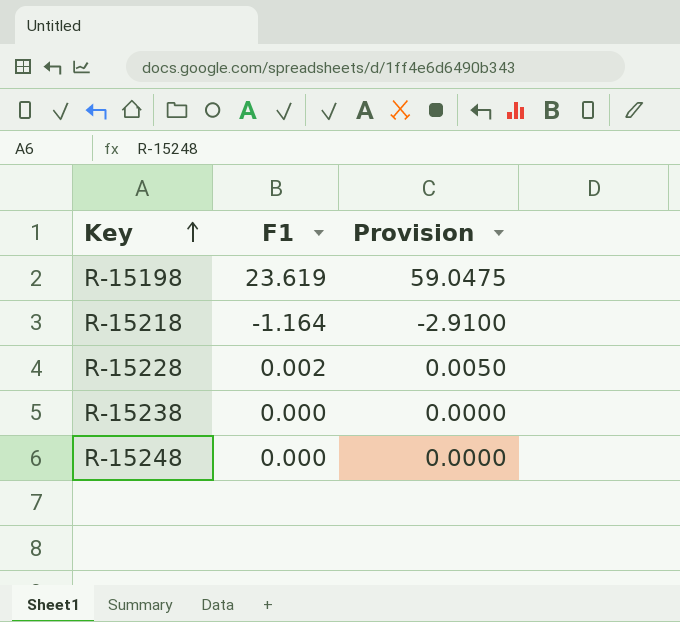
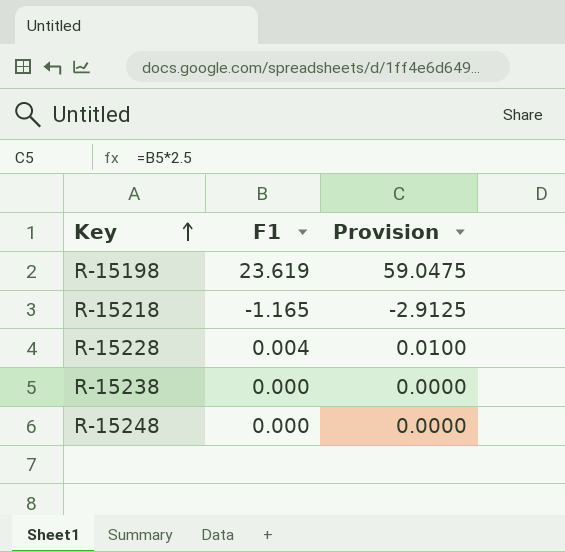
R-15218 | F1: -1.164 -> -1.165
R-15218 | Provision: -2.9100 -> -2.9125
R-15228 | F1: 0.002 -> 0.004
R-15228 | Provision: 0.0050 -> 0.0100

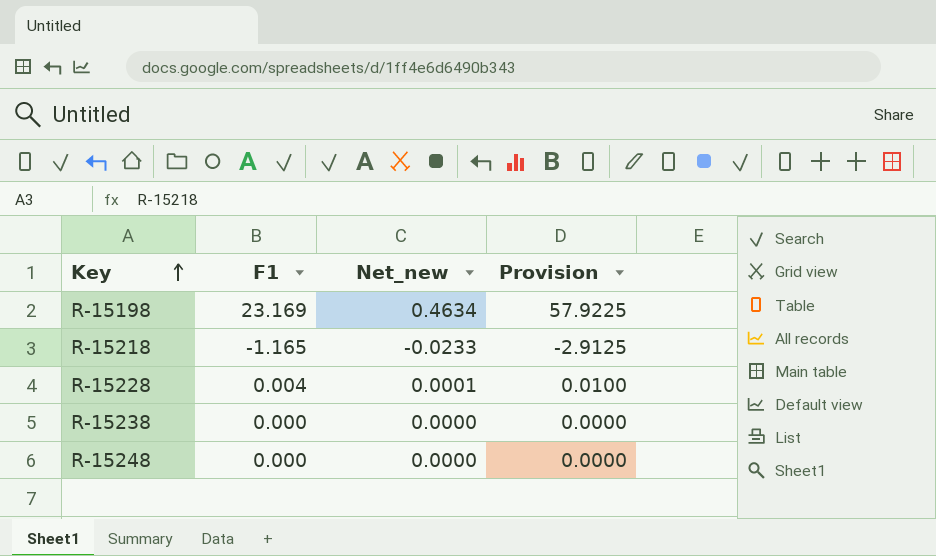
column Net_new | formula: none -> [F1] * 0.02
R-15198 | F1: 23.619 -> 23.169
R-15198 | Provision: 59.0475 -> 57.9225

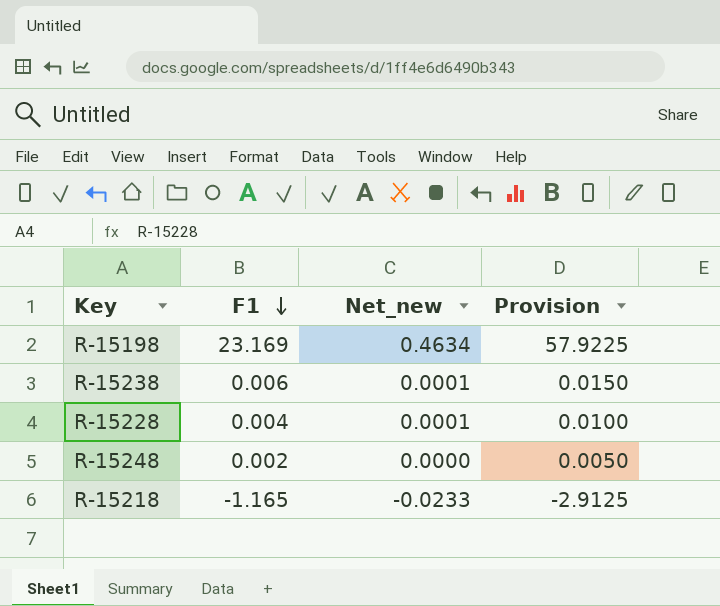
row order: Key ascending -> F1 descending
R-15238 | F1: 0.000 -> 0.006
R-15238 | Net_new: 0.0000 -> 0.0001
R-15238 | Provision: 0.0000 -> 0.0150
R-15248 | F1: 0.000 -> 0.002
R-15248 | Provision: 0.0000 -> 0.0050

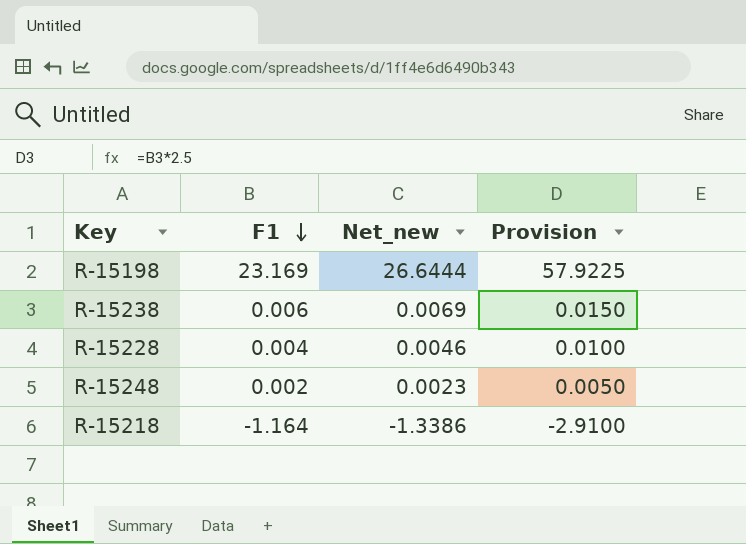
column Net_new | formula: [F1] * 0.02 -> [F1] * 1.15
R-15218 | F1: -1.165 -> -1.164
R-15218 | Provision: -2.9125 -> -2.9100

